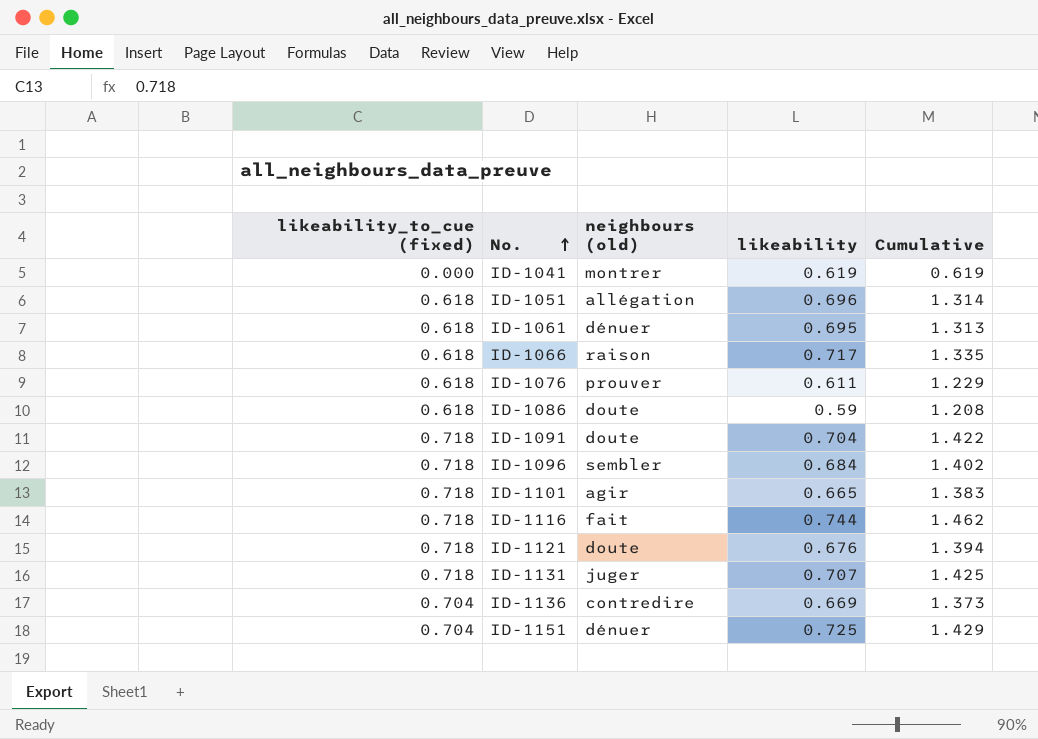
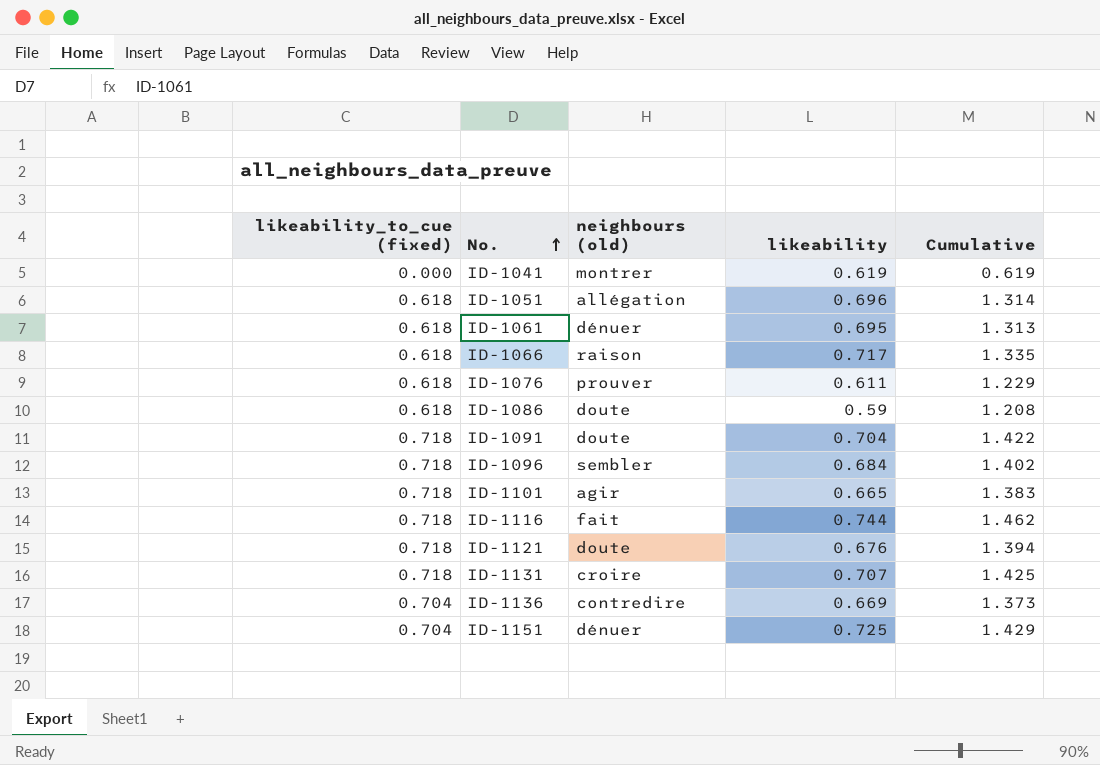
ID-1131 | neighbours (old): juger -> croire

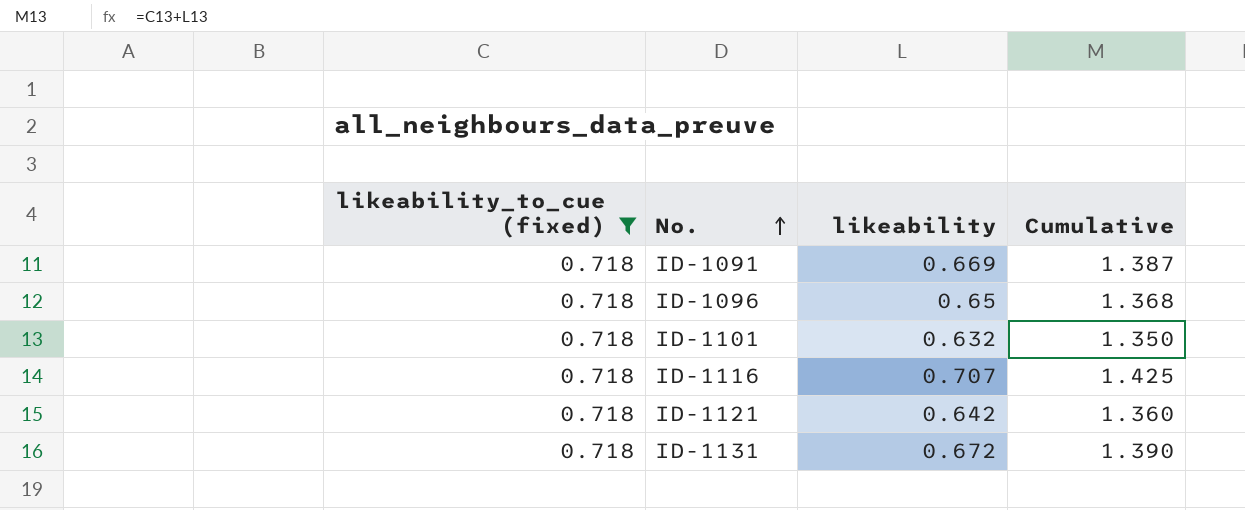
filter: none -> likeability_to_cue (fixed) = 0.718
column neighbours (old) | position: 3 -> none
ID-1091 | likeability: 0.704 -> 0.669
ID-1091 | Cumulative: 1.422 -> 1.387
ID-1096 | likeability: 0.684 -> 0.65
ID-1096 | Cumulative: 1.402 -> 1.368
ID-1101 | likeability: 0.665 -> 0.632
ID-1101 | Cumulative: 1.383 -> 1.350
ID-1116 | likeability: 0.744 -> 0.707
ID-1116 | Cumulative: 1.462 -> 1.425
ID-1121 | likeability: 0.676 -> 0.642
ID-1121 | Cumulative: 1.394 -> 1.360
ID-1131 | likeability: 0.707 -> 0.672
ID-1131 | Cumulative: 1.425 -> 1.390

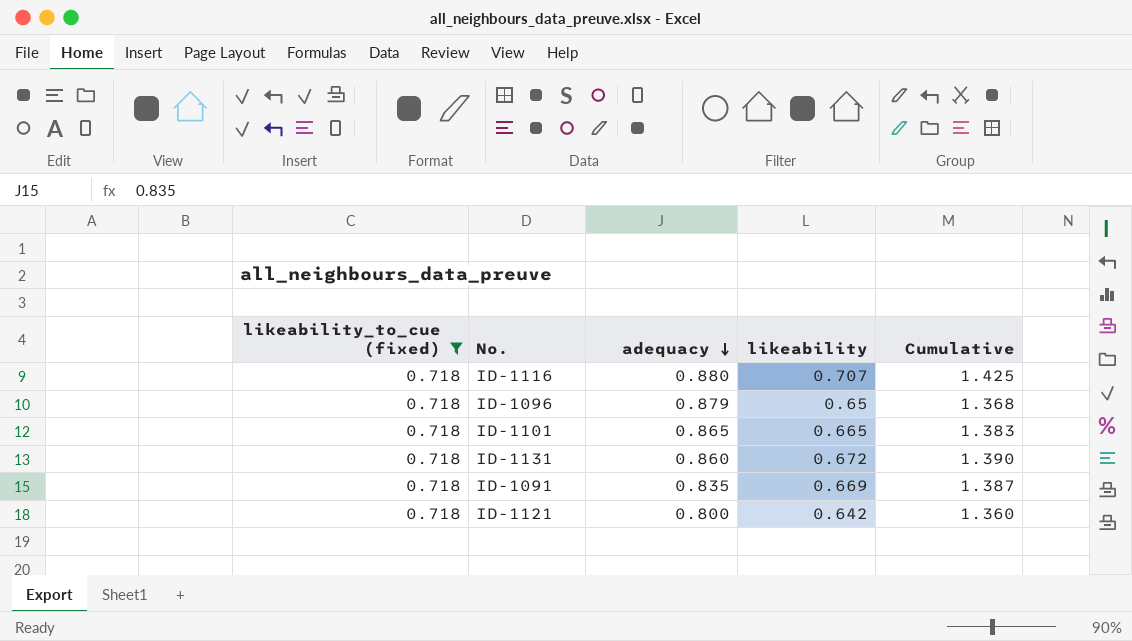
row order: No. ascending -> adequacy descending
column adequacy | position: none -> 3
ID-1101 | likeability: 0.632 -> 0.665
ID-1101 | Cumulative: 1.350 -> 1.383

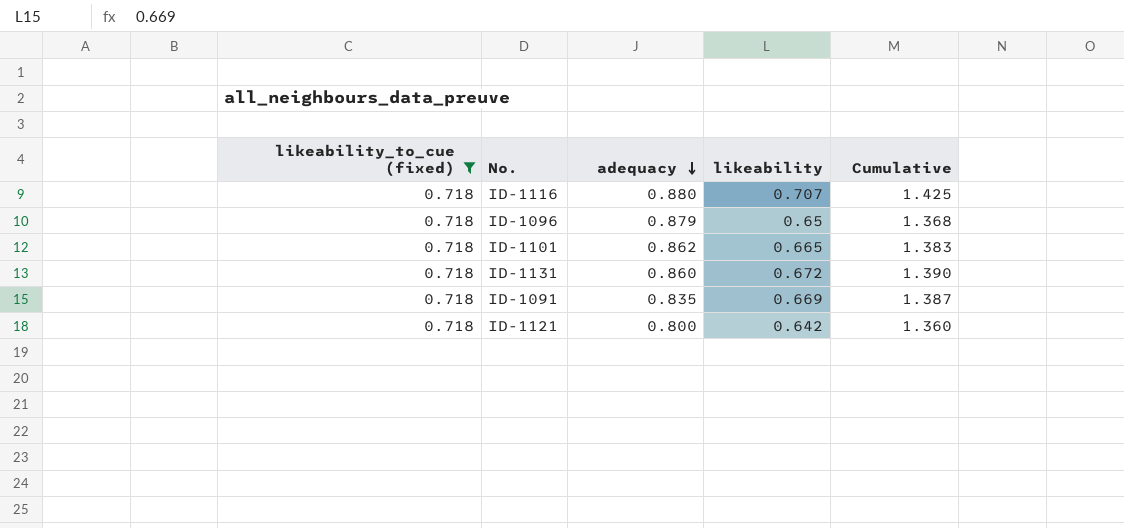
ID-1101 | adequacy: 0.865 -> 0.862

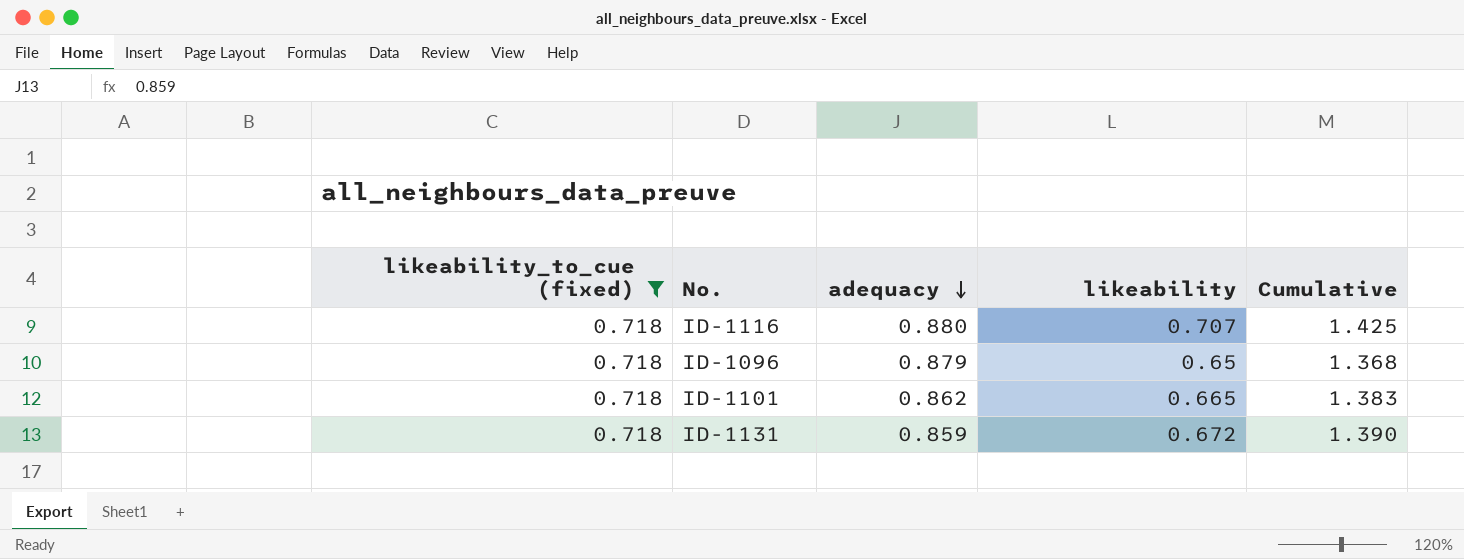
row ID-1091: 0.718 | 0.835 | 0.669 | 1.387 -> none
row ID-1121: 0.718 | 0.800 | 0.642 | 1.360 -> none
ID-1131 | adequacy: 0.860 -> 0.859

